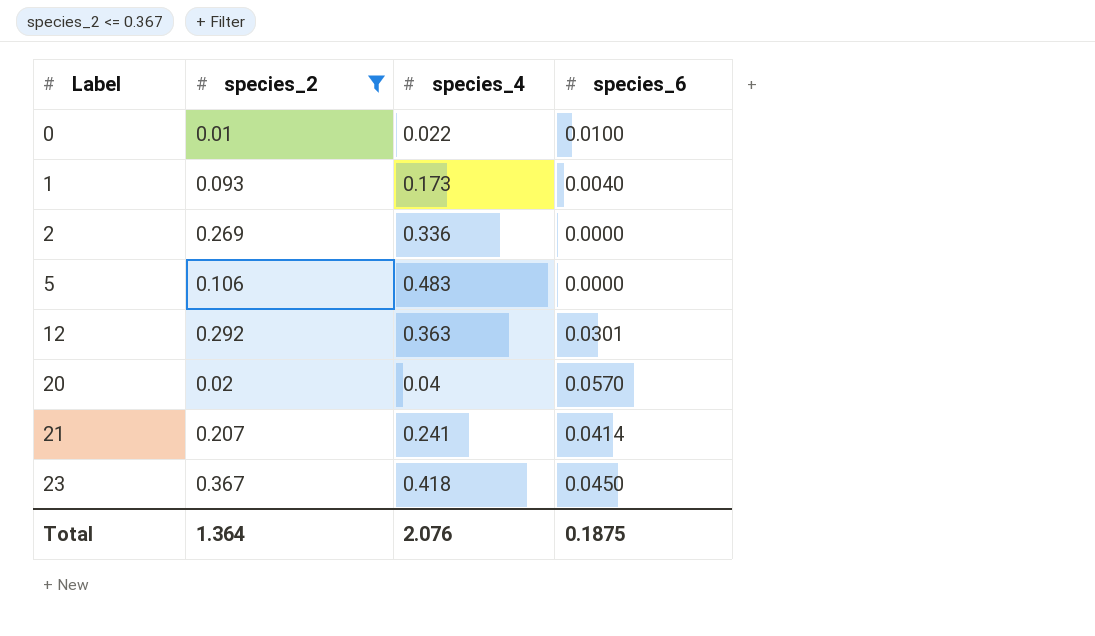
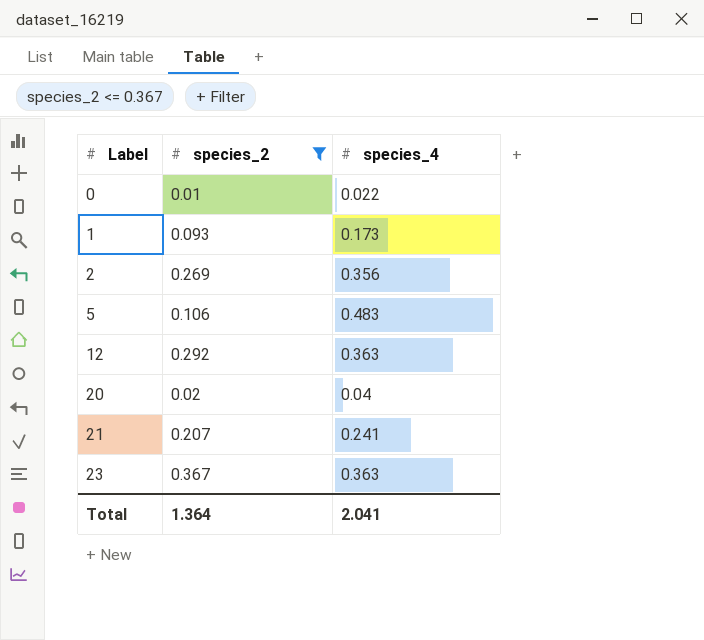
column species_6 | position: 4 -> none
2 | species_4: 0.336 -> 0.356
23 | species_4: 0.418 -> 0.363
Total | species_4: 2.076 -> 2.041

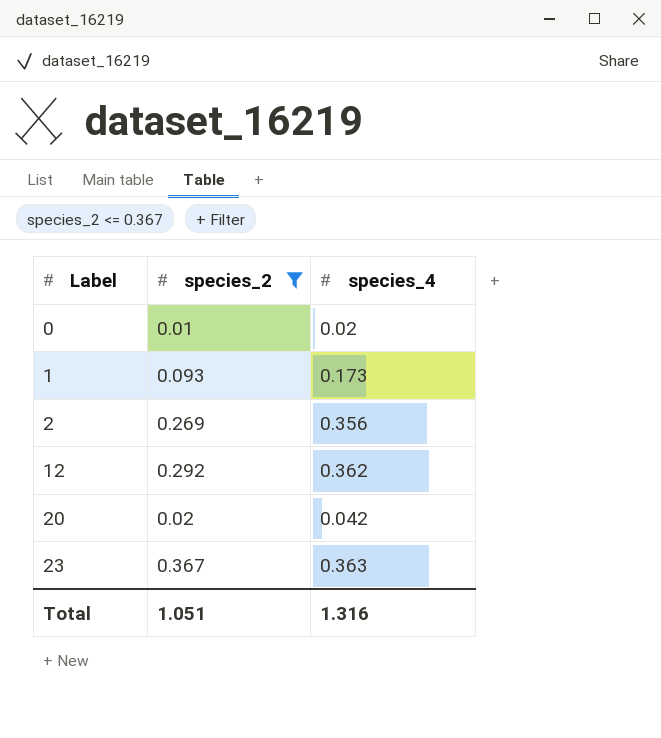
row 5: 0.106 | 0.483 -> none
row 21: 0.207 | 0.241 -> none
0 | species_4: 0.022 -> 0.02
12 | species_4: 0.363 -> 0.362
20 | species_4: 0.04 -> 0.042
Total | species_2: 1.364 -> 1.051
Total | species_4: 2.041 -> 1.316

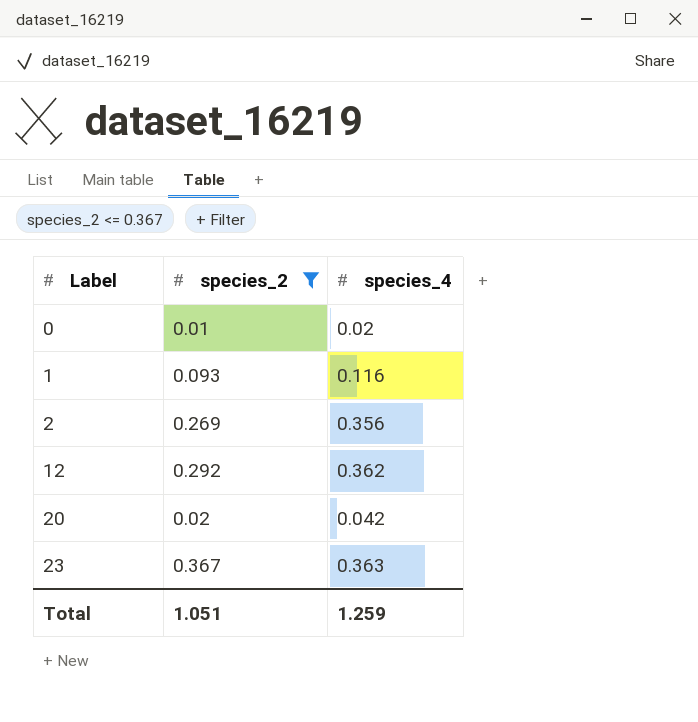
1 | species_4: 0.173 -> 0.116
Total | species_4: 1.316 -> 1.259

